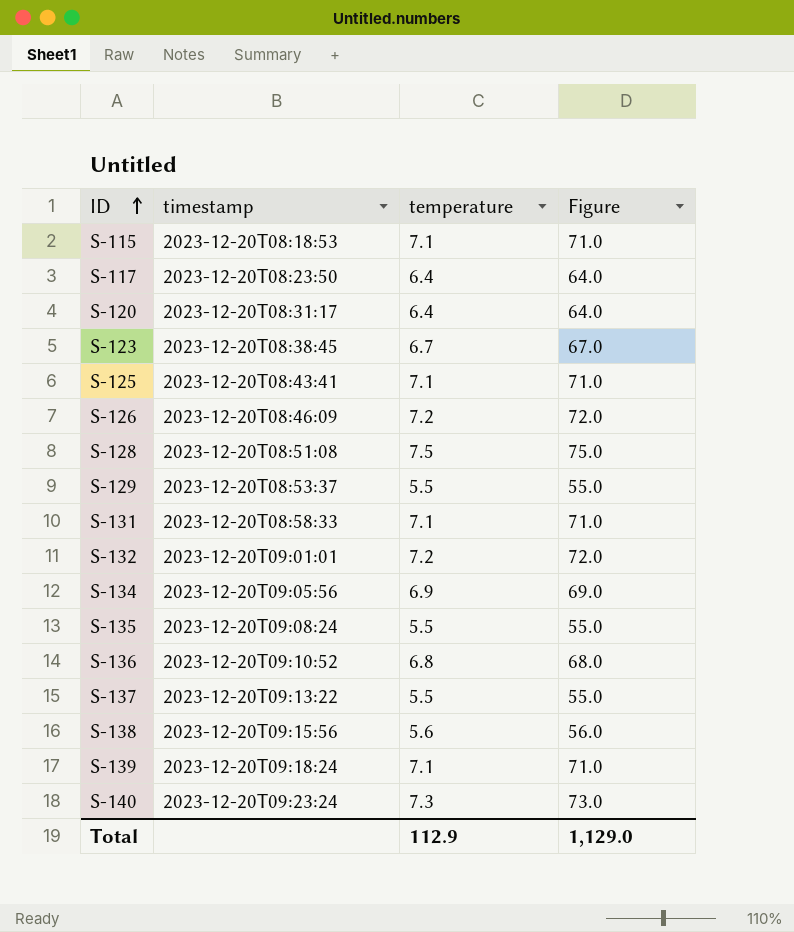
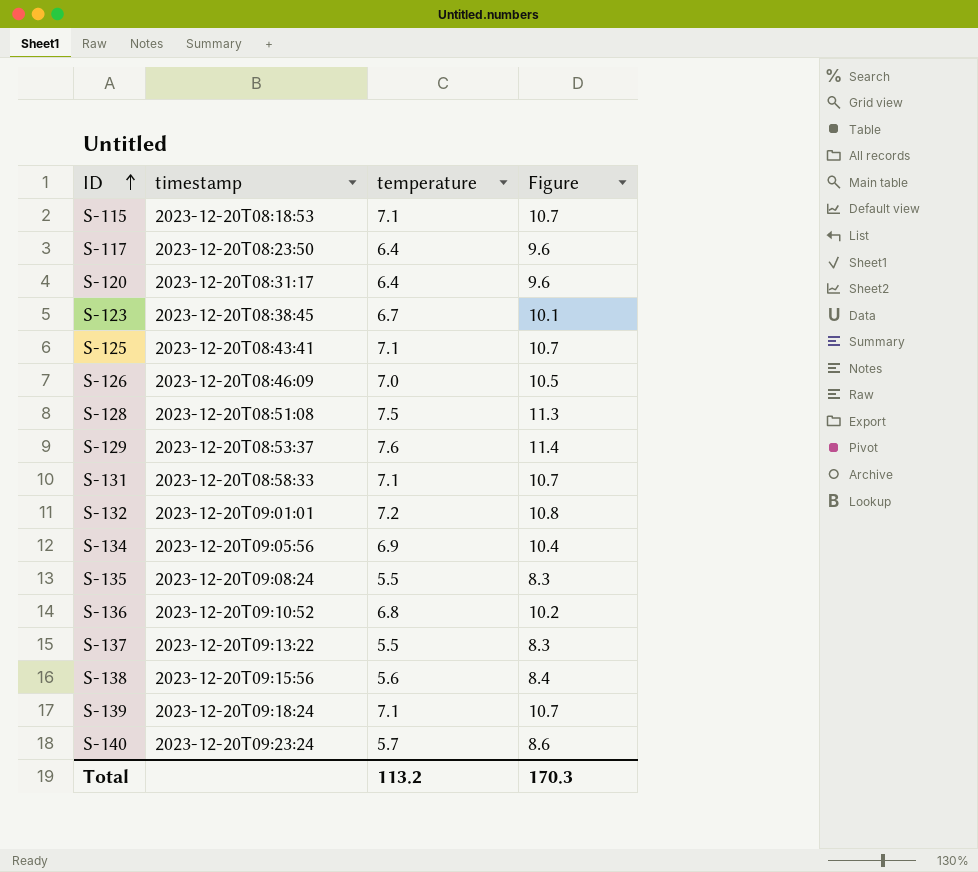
column Figure | formula: [temperature] * 10 -> [temperature] * 1.5
S-126 | temperature: 7.2 -> 7.0
S-129 | temperature: 5.5 -> 7.6
S-140 | temperature: 7.3 -> 5.7
Total | temperature: 112.9 -> 113.2
Total | Figure: 1,129.0 -> 170.3

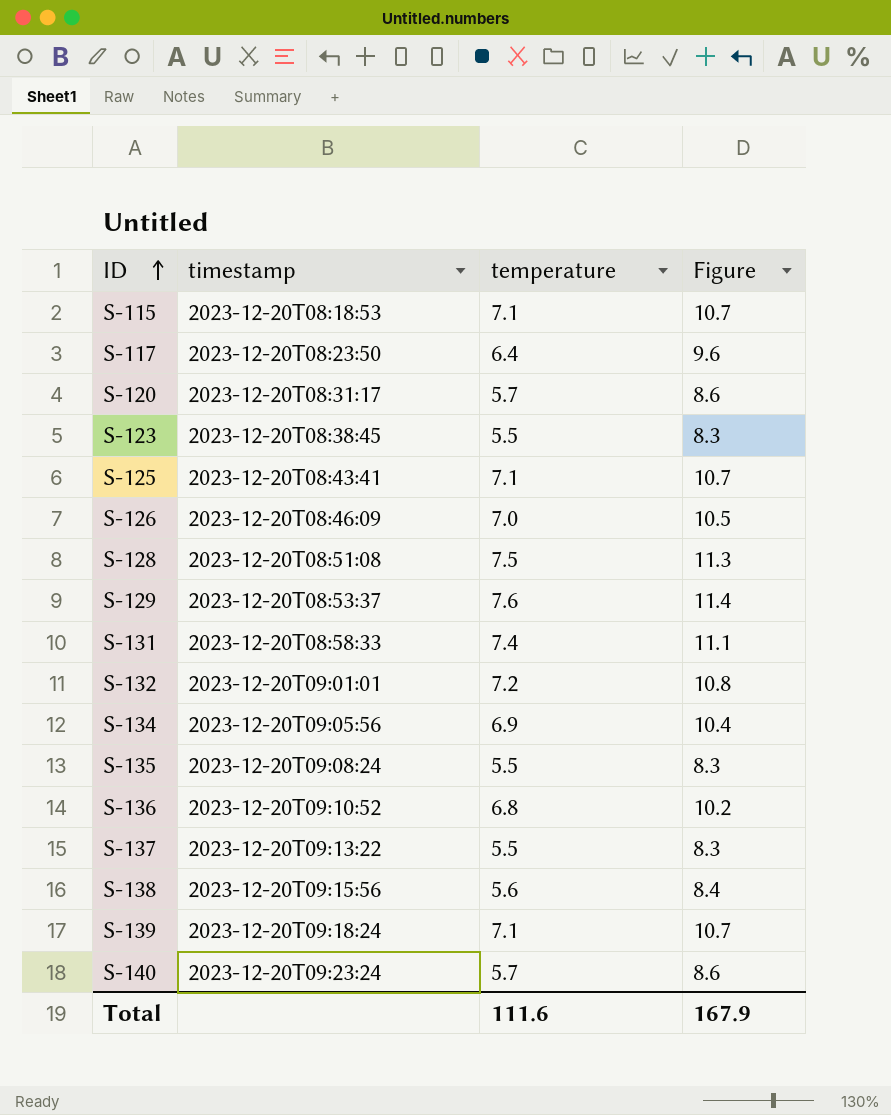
S-120 | temperature: 6.4 -> 5.7
S-120 | Figure: 9.6 -> 8.6
S-123 | temperature: 6.7 -> 5.5
S-123 | Figure: 10.1 -> 8.3
S-131 | temperature: 7.1 -> 7.4
S-131 | Figure: 10.7 -> 11.1
Total | temperature: 113.2 -> 111.6
Total | Figure: 170.3 -> 167.9

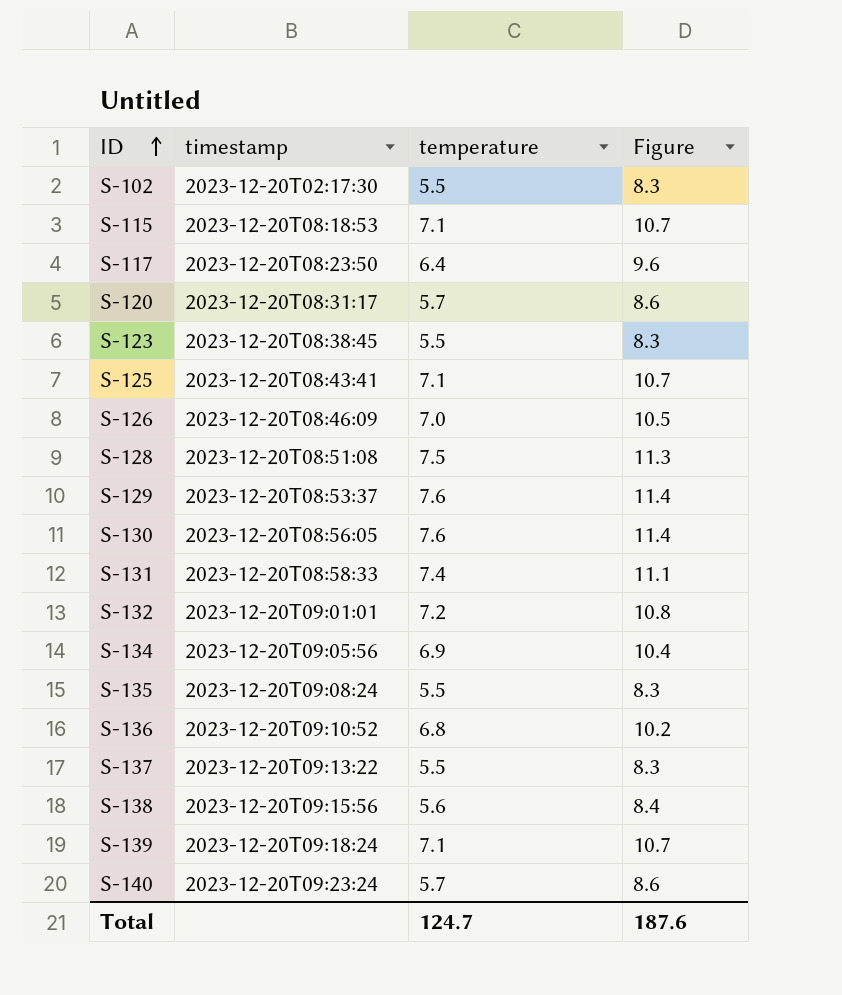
row S-102: none -> 2023-12-20T02:17:30 | 5.5 | 8.3
row S-130: none -> 2023-12-20T08:56:05 | 7.6 | 11.4
Total | temperature: 111.6 -> 124.7
Total | Figure: 167.9 -> 187.6

